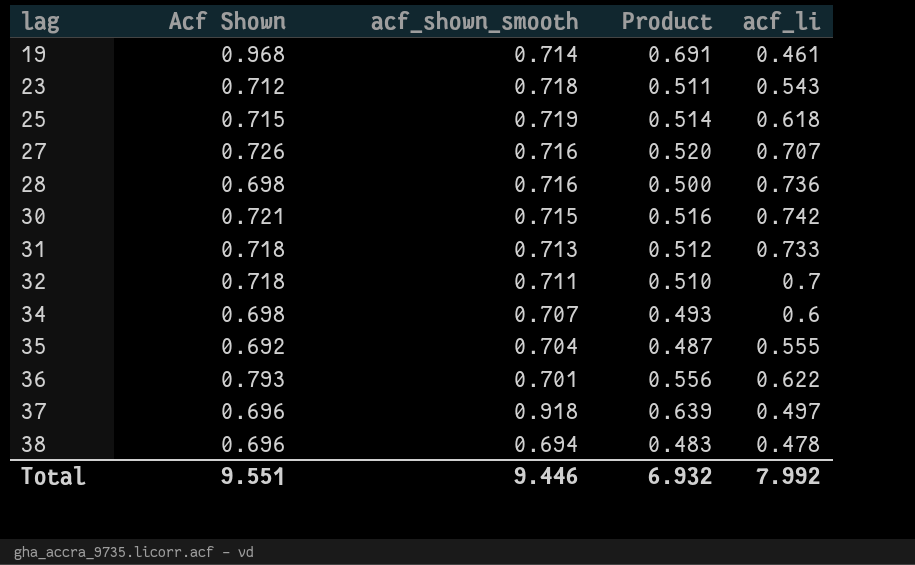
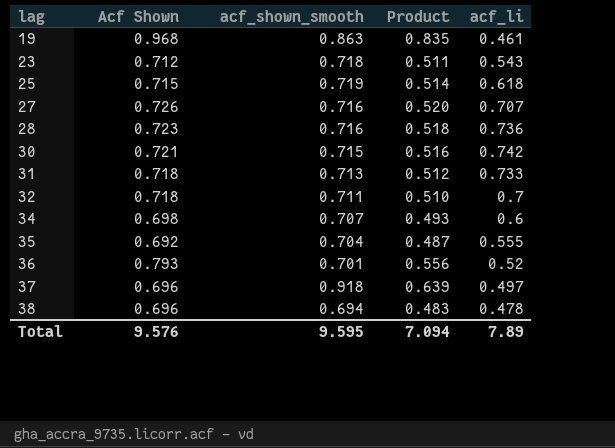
19 | acf_shown_smooth: 0.714 -> 0.863
19 | Product: 0.691 -> 0.835
28 | Acf Shown: 0.698 -> 0.723
28 | Product: 0.500 -> 0.518
36 | acf_li: 0.622 -> 0.52
Total | Acf Shown: 9.551 -> 9.576
Total | acf_shown_smooth: 9.446 -> 9.595
Total | Product: 6.932 -> 7.094
Total | acf_li: 7.992 -> 7.89

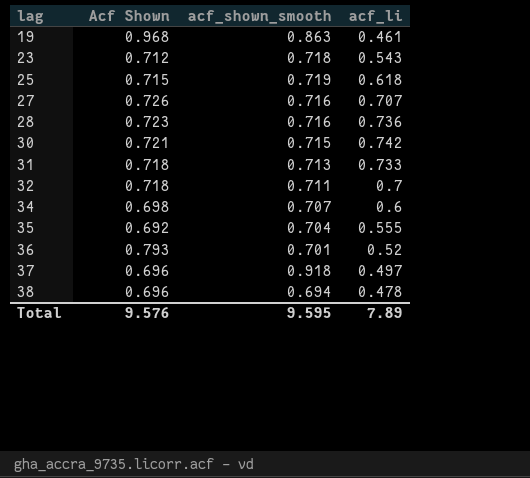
column Product | formula: [Acf Shown] * [acf_shown_smooth] -> none

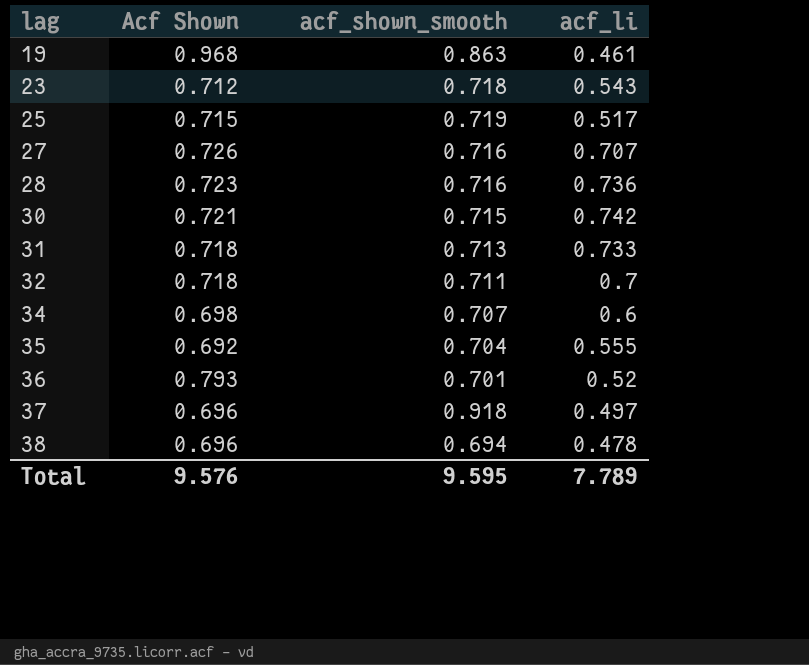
25 | acf_li: 0.618 -> 0.517
Total | acf_li: 7.89 -> 7.789

